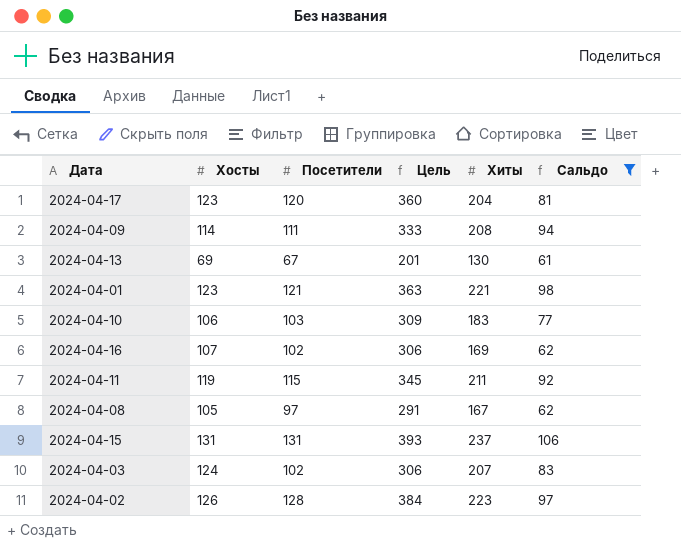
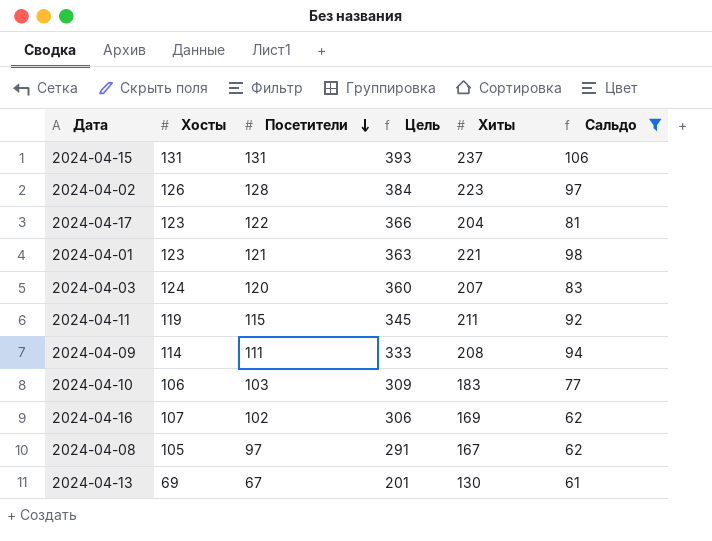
row order: none -> Посетители descending
2024-04-17 | Посетители: 120 -> 122
2024-04-17 | Цель: 360 -> 366
2024-04-03 | Посетители: 102 -> 120
2024-04-03 | Цель: 306 -> 360

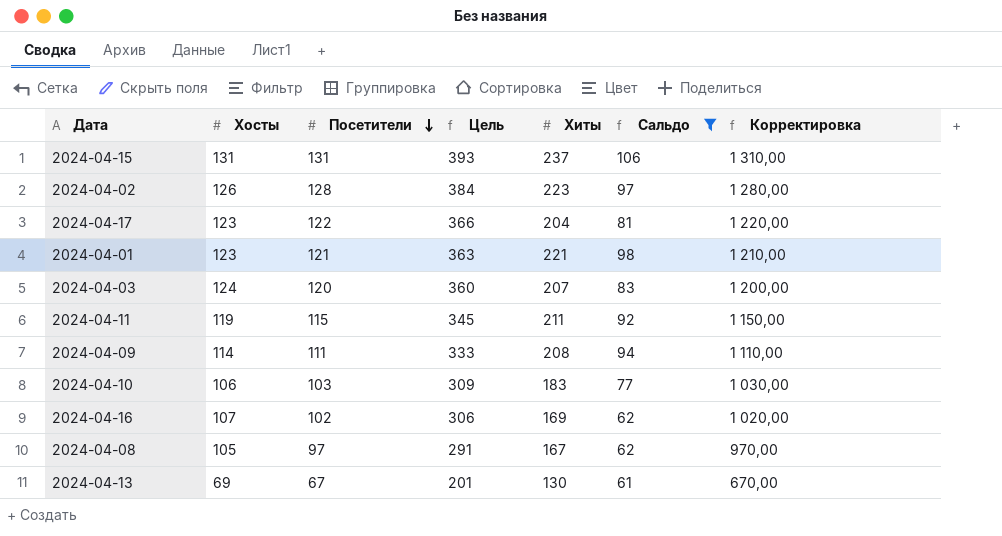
column Корректировка | formula: none -> [Посетители] * 10

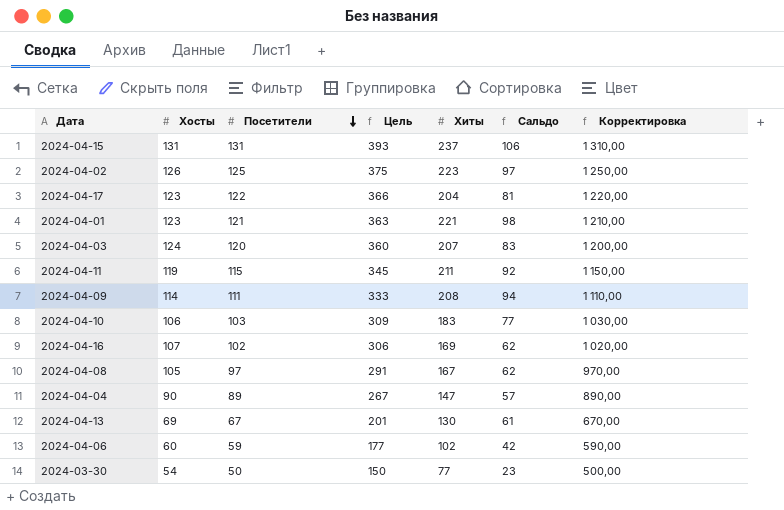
filter: Сальдо >= 61 -> none
2024-04-02 | Посетители: 128 -> 125
2024-04-02 | Цель: 384 -> 375
2024-04-02 | Корректировка: 1 280,00 -> 1 250,00

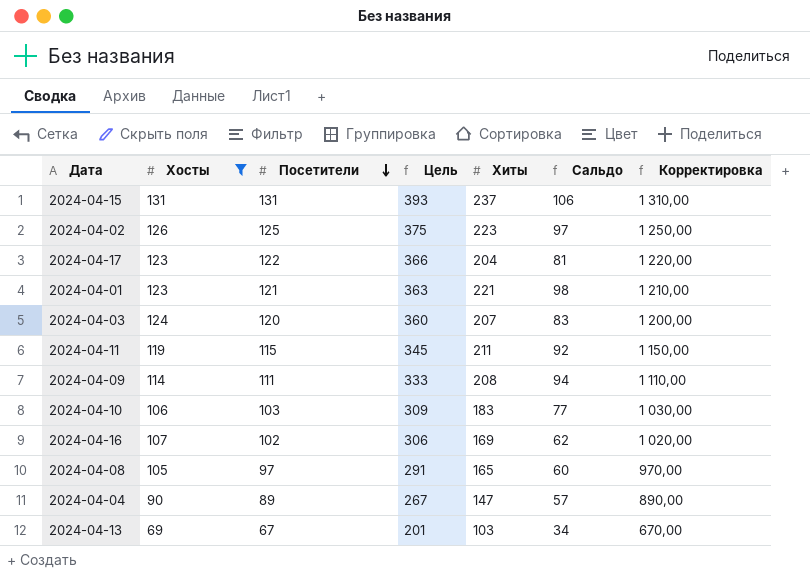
filter: none -> Хосты >= 69
2024-04-08 | Хиты: 167 -> 165
2024-04-08 | Сальдо: 62 -> 60
2024-04-13 | Хиты: 130 -> 103
2024-04-13 | Сальдо: 61 -> 34

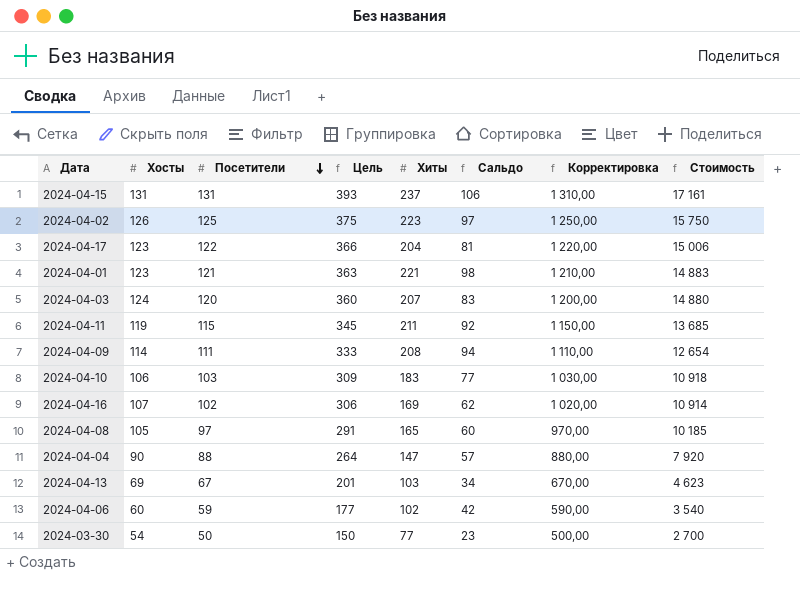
filter: Хосты >= 69 -> none
column Стоимость | formula: none -> [Хосты] * [Посетители]
2024-04-04 | Посетители: 89 -> 88
2024-04-04 | Цель: 267 -> 264
2024-04-04 | Корректировка: 890,00 -> 880,00

